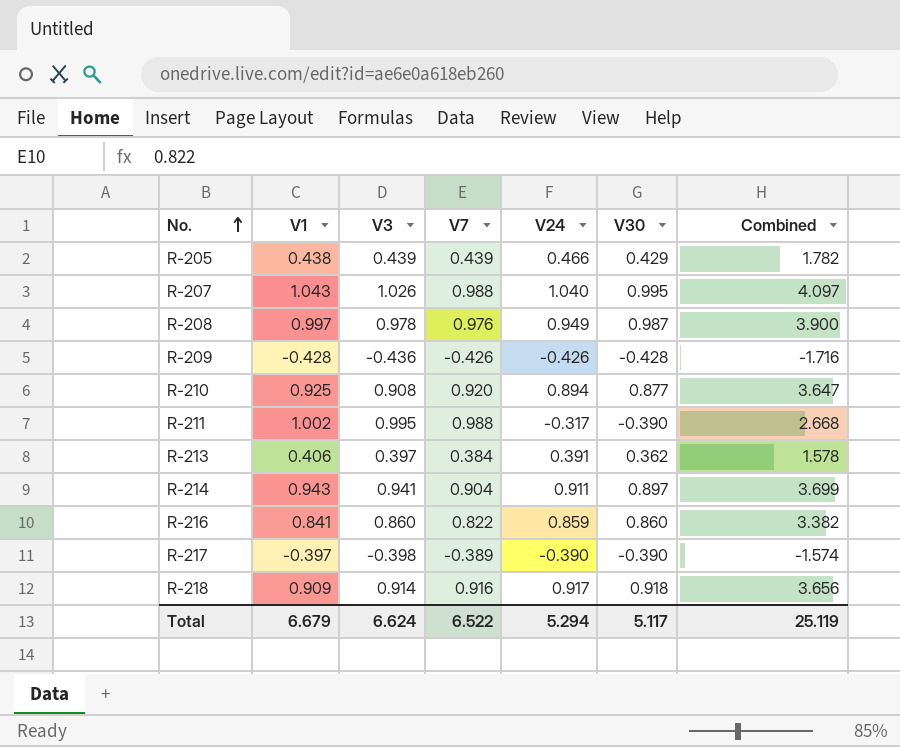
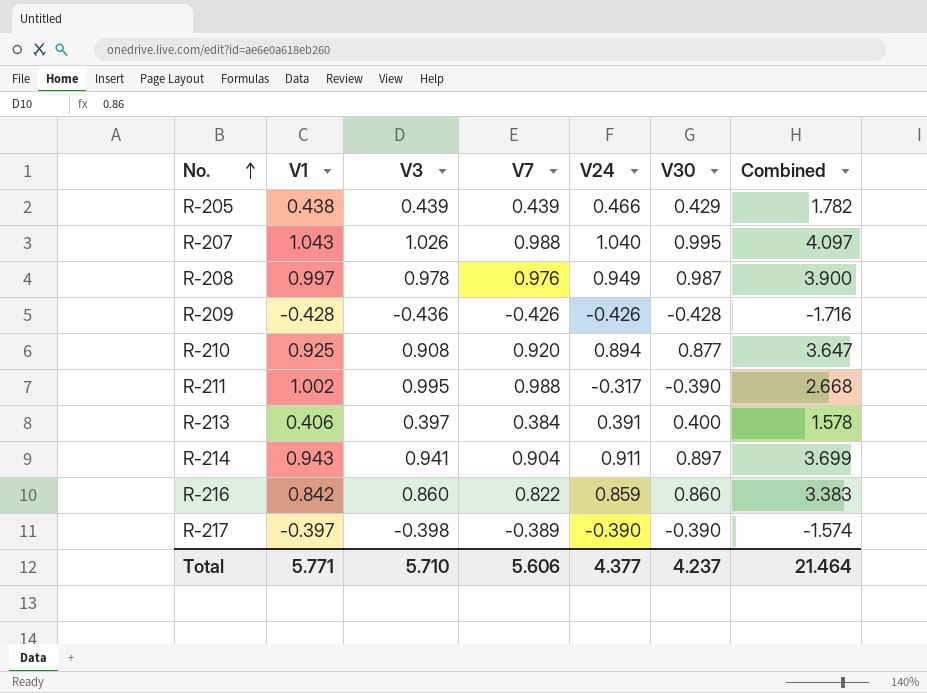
row R-218: 0.909 | 0.914 | 0.916 | 0.917 | 0.918 | 3.656 -> none
R-213 | V30: 0.362 -> 0.400
R-216 | V1: 0.841 -> 0.842
R-216 | Combined: 3.382 -> 3.383
Total | V1: 6.679 -> 5.771
Total | V3: 6.624 -> 5.710
Total | V7: 6.522 -> 5.606
Total | V24: 5.294 -> 4.377
Total | V30: 5.117 -> 4.237
Total | Combined: 25.119 -> 21.464

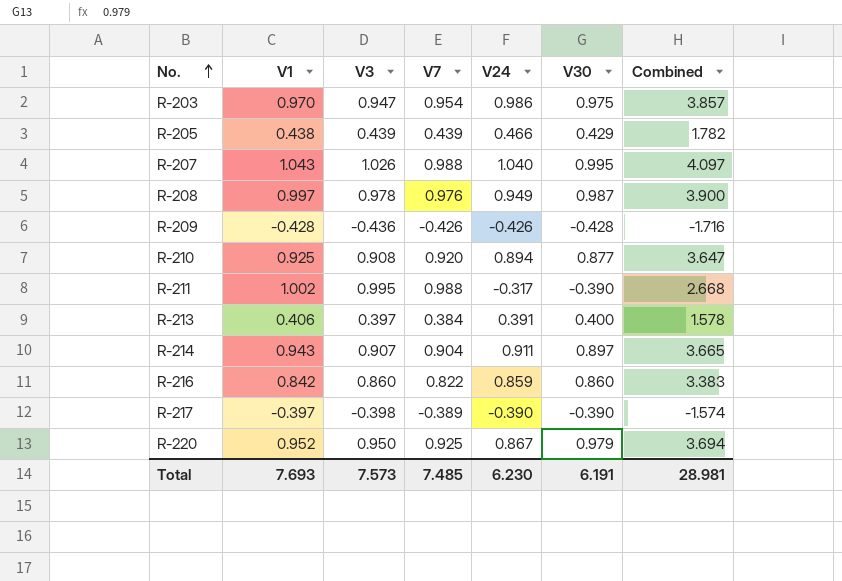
row R-203: none -> 0.970 | 0.947 | 0.954 | 0.986 | 0.975 | 3.857
R-214 | V3: 0.941 -> 0.907
R-214 | Combined: 3.699 -> 3.665
row R-220: none -> 0.952 | 0.950 | 0.925 | 0.867 | 0.979 | 3.694
Total | V1: 5.771 -> 7.693
Total | V3: 5.710 -> 7.573
Total | V7: 5.606 -> 7.485
Total | V24: 4.377 -> 6.230
Total | V30: 4.237 -> 6.191
Total | Combined: 21.464 -> 28.981

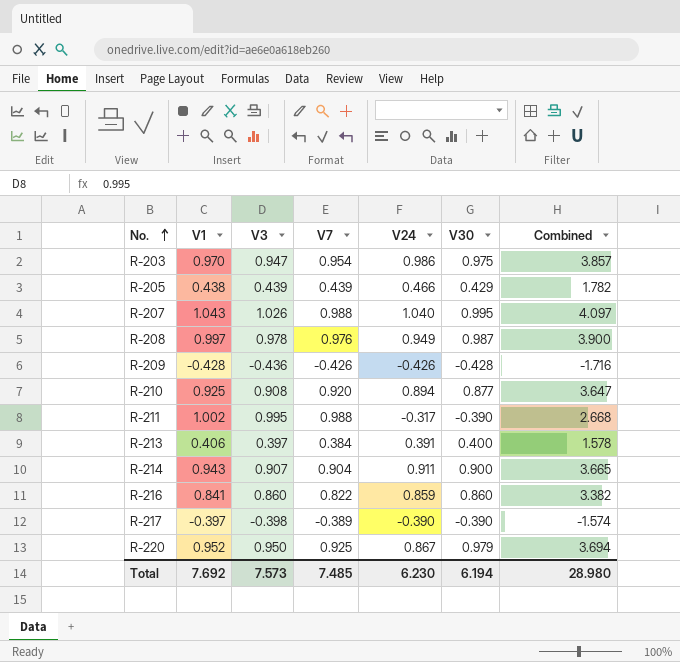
R-214 | V30: 0.897 -> 0.900
R-216 | V1: 0.842 -> 0.841
R-216 | Combined: 3.383 -> 3.382
Total | V1: 7.693 -> 7.692
Total | V30: 6.191 -> 6.194
Total | Combined: 28.981 -> 28.980

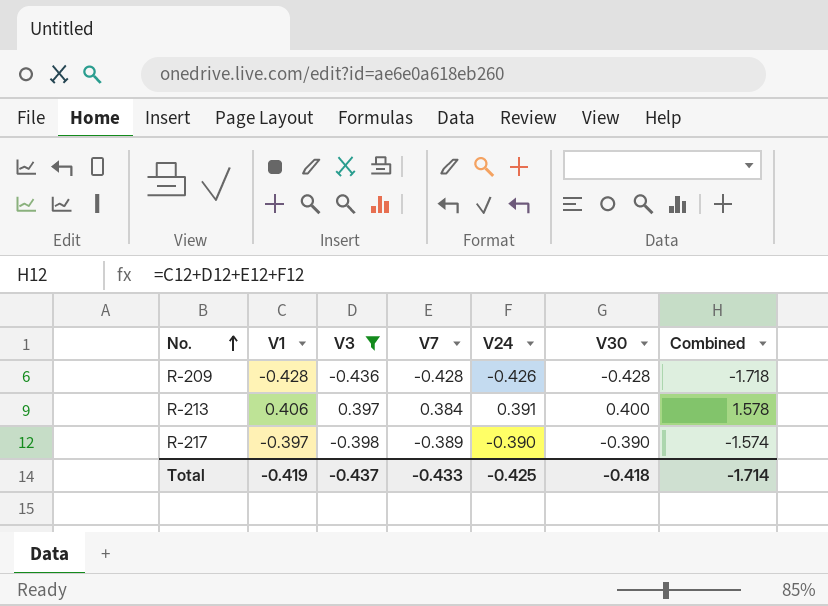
filter: none -> V3 <= 0.397
R-209 | V7: -0.426 -> -0.428
R-209 | Combined: -1.716 -> -1.718
Total | V1: 7.692 -> -0.419
Total | V3: 7.573 -> -0.437
Total | V7: 7.485 -> -0.433
Total | V24: 6.230 -> -0.425
Total | V30: 6.194 -> -0.418
Total | Combined: 28.980 -> -1.714

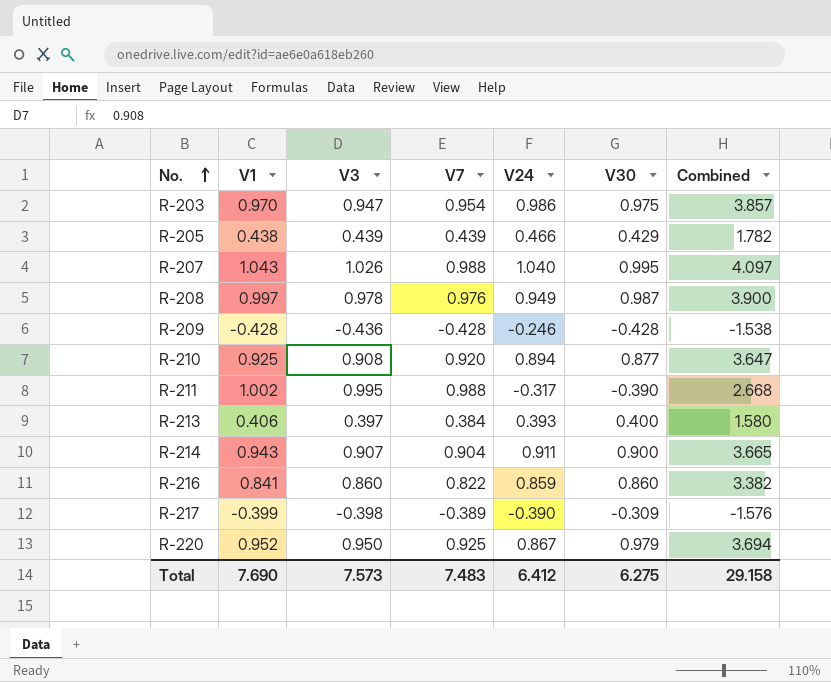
filter: V3 <= 0.397 -> none
R-209 | V24: -0.426 -> -0.246
R-209 | Combined: -1.718 -> -1.538
R-213 | V24: 0.391 -> 0.393
R-213 | Combined: 1.578 -> 1.580
R-217 | V1: -0.397 -> -0.399
R-217 | V30: -0.390 -> -0.309
R-217 | Combined: -1.574 -> -1.576
Total | V1: -0.419 -> 7.690
Total | V3: -0.437 -> 7.573
Total | V7: -0.433 -> 7.483
Total | V24: -0.425 -> 6.412
Total | V30: -0.418 -> 6.275
Total | Combined: -1.714 -> 29.158

